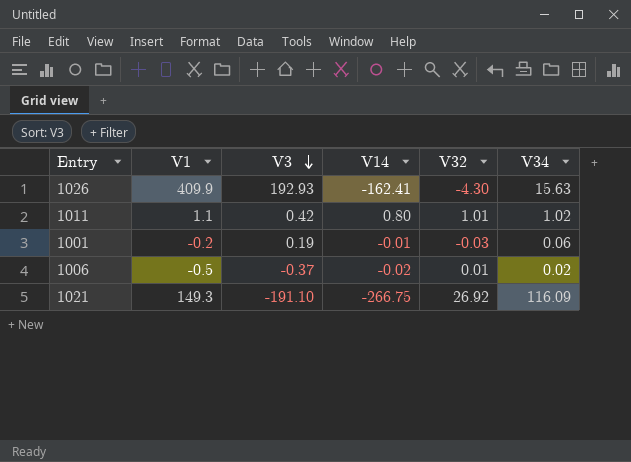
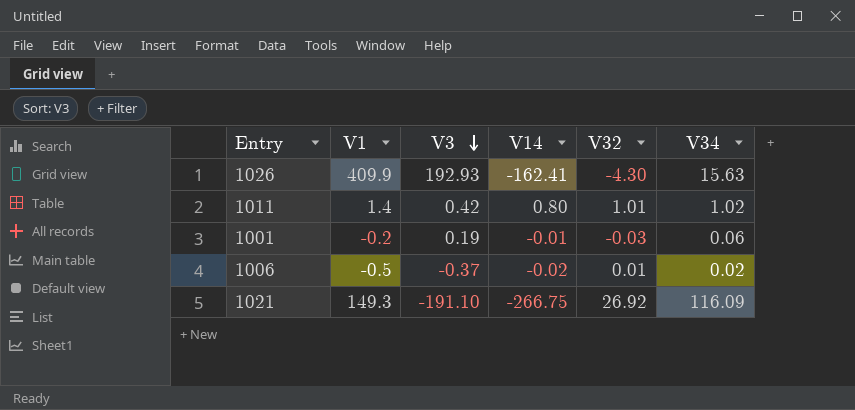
1011 | V1: 1.1 -> 1.4

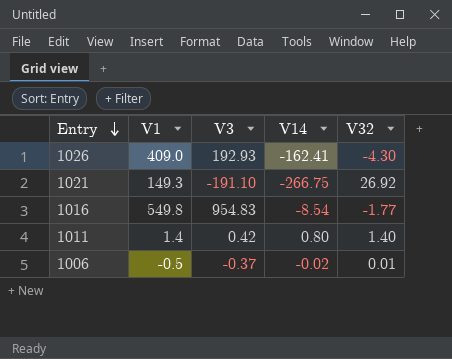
row order: V3 descending -> Entry descending
column V34 | position: 6 -> none
row 1001: -0.2 | 0.19 | -0.01 | -0.03 | 0.06 -> none
1026 | V1: 409.9 -> 409.0
row 1016: none -> 549.8 | 954.83 | -8.54 | -1.77
1011 | V32: 1.01 -> 1.40

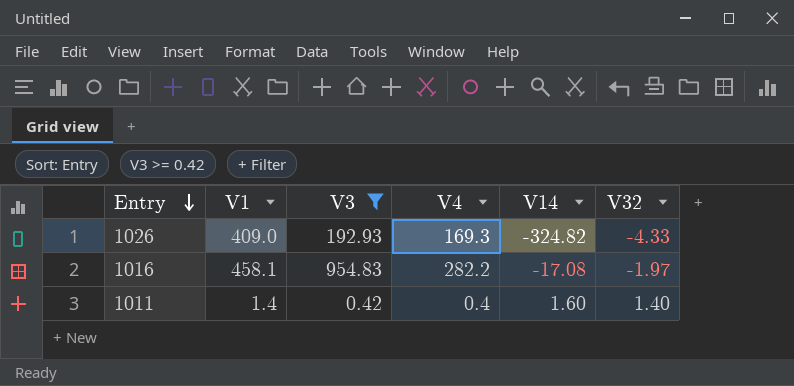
filter: none -> V3 >= 0.42
column V4 | position: none -> 4
1026 | V14: -162.41 -> -324.82
1026 | V32: -4.30 -> -4.33
1016 | V1: 549.8 -> 458.1
1016 | V14: -8.54 -> -17.08
1016 | V32: -1.77 -> -1.97
1011 | V14: 0.80 -> 1.60

